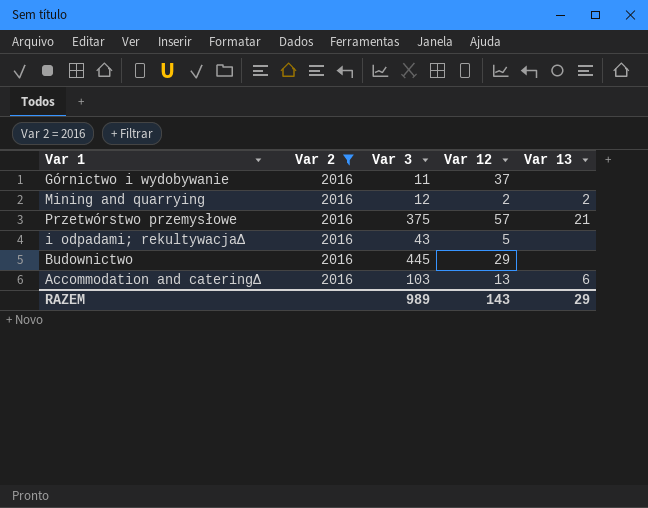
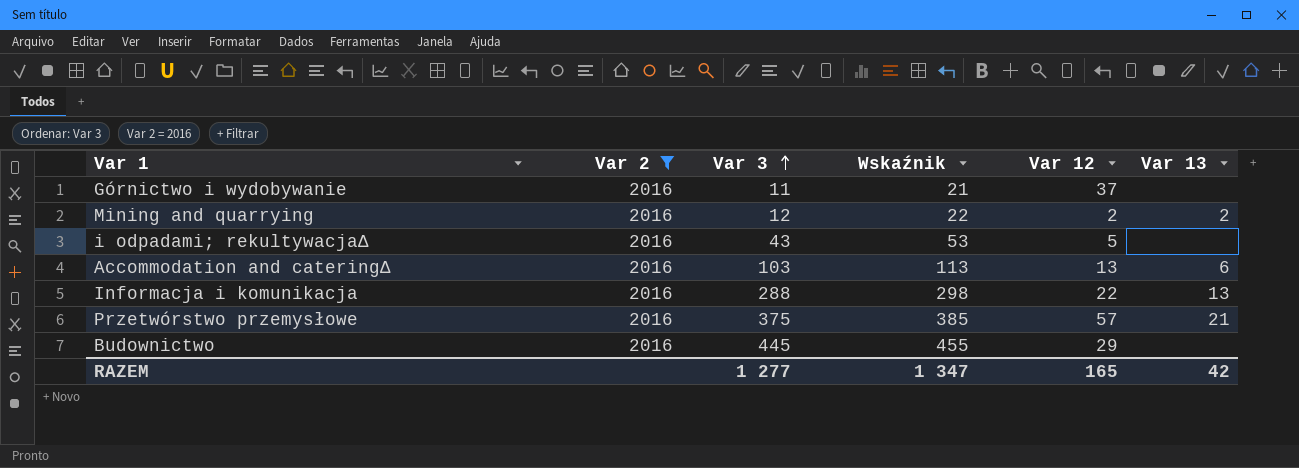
row order: none -> Var 3 ascending
column Wskaźnik | formula: none -> [Var 3] + 10
row Informacja i komunikacja: none -> 2016 | 288 | 298 | 22 | 13
RAZEM | Var 3: 989 -> 1 277
RAZEM | Var 12: 143 -> 165
RAZEM | Var 13: 29 -> 42

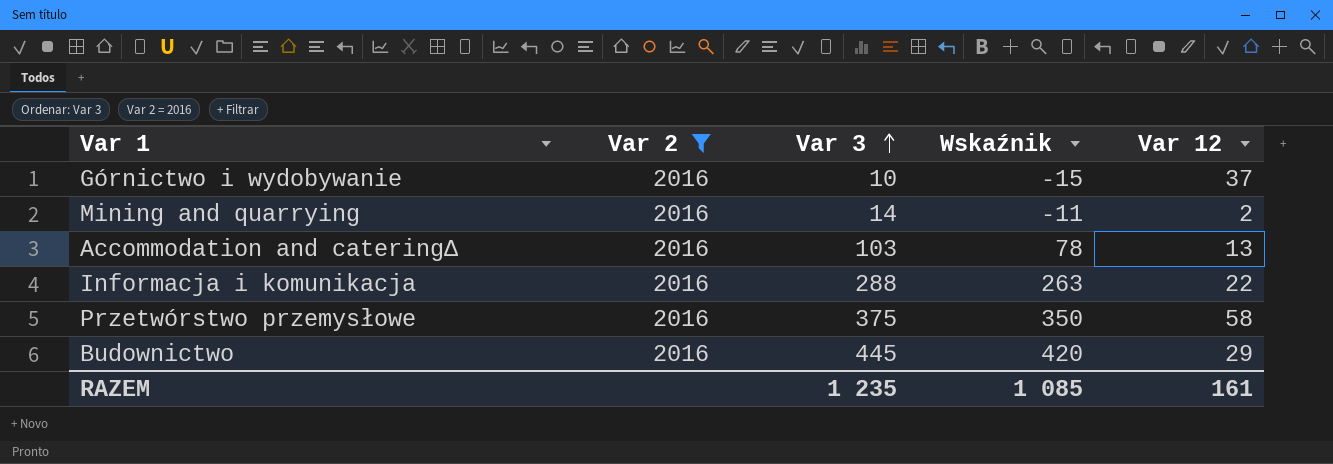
column Var 13 | position: 6 -> none
column Wskaźnik | formula: [Var 3] + 10 -> [Var 3] - 25
row i odpadami; rekultywacjaΔ: 2016 | 43 | 53 | 5 | none -> none
Górnictwo i wydobywanie | Var 3: 11 -> 10
Mining and quarrying | Var 3: 12 -> 14
Przetwórstwo przemysłowe | Var 12: 57 -> 58
RAZEM | Var 3: 1 277 -> 1 235
RAZEM | Wskaźnik: 1 347 -> 1 085
RAZEM | Var 12: 165 -> 161

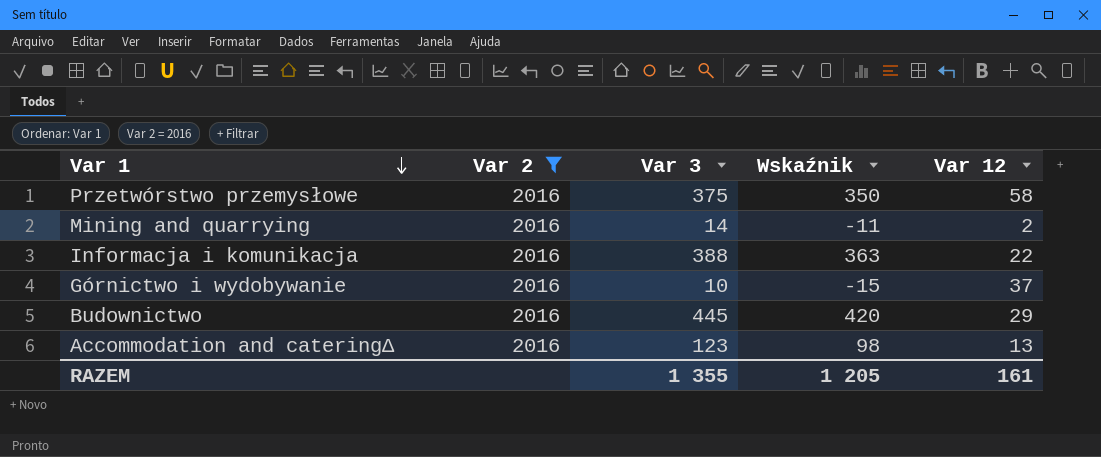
row order: Var 3 ascending -> Var 1 descending
Informacja i komunikacja | Var 3: 288 -> 388
Informacja i komunikacja | Wskaźnik: 263 -> 363
Accommodation and cateringΔ | Var 3: 103 -> 123
Accommodation and cateringΔ | Wskaźnik: 78 -> 98
RAZEM | Var 3: 1 235 -> 1 355
RAZEM | Wskaźnik: 1 085 -> 1 205

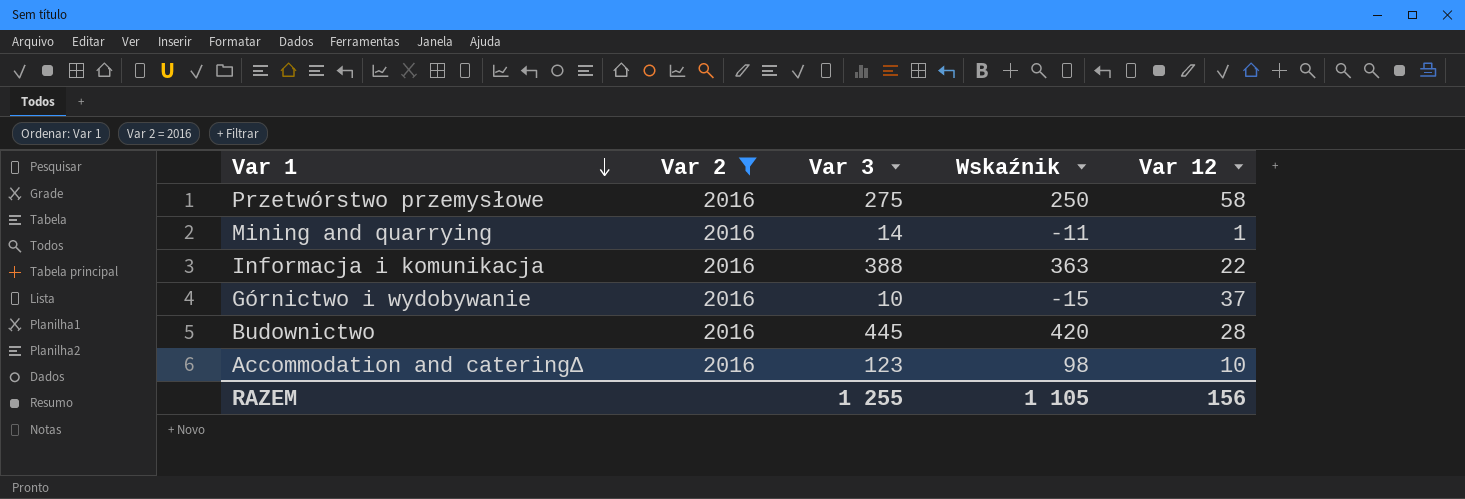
Przetwórstwo przemysłowe | Var 3: 375 -> 275
Przetwórstwo przemysłowe | Wskaźnik: 350 -> 250
Mining and quarrying | Var 12: 2 -> 1
Budownictwo | Var 12: 29 -> 28
Accommodation and cateringΔ | Var 12: 13 -> 10
RAZEM | Var 3: 1 355 -> 1 255
RAZEM | Wskaźnik: 1 205 -> 1 105
RAZEM | Var 12: 161 -> 156

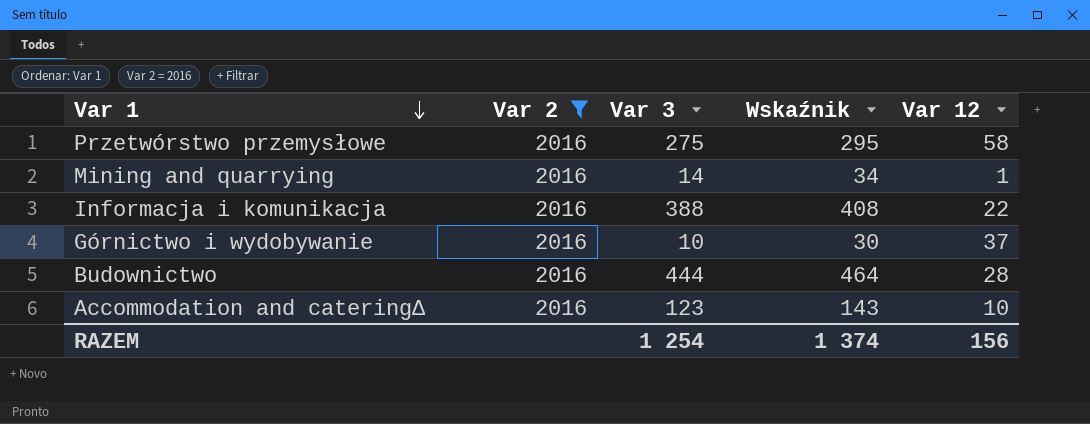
column Wskaźnik | formula: [Var 3] - 25 -> [Var 3] + 20
Budownictwo | Var 3: 445 -> 444
RAZEM | Var 3: 1 255 -> 1 254
RAZEM | Wskaźnik: 1 105 -> 1 374

